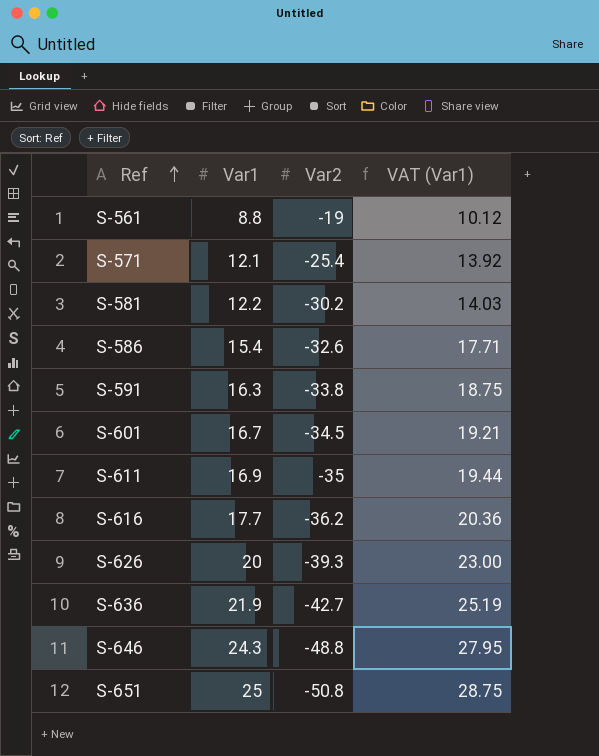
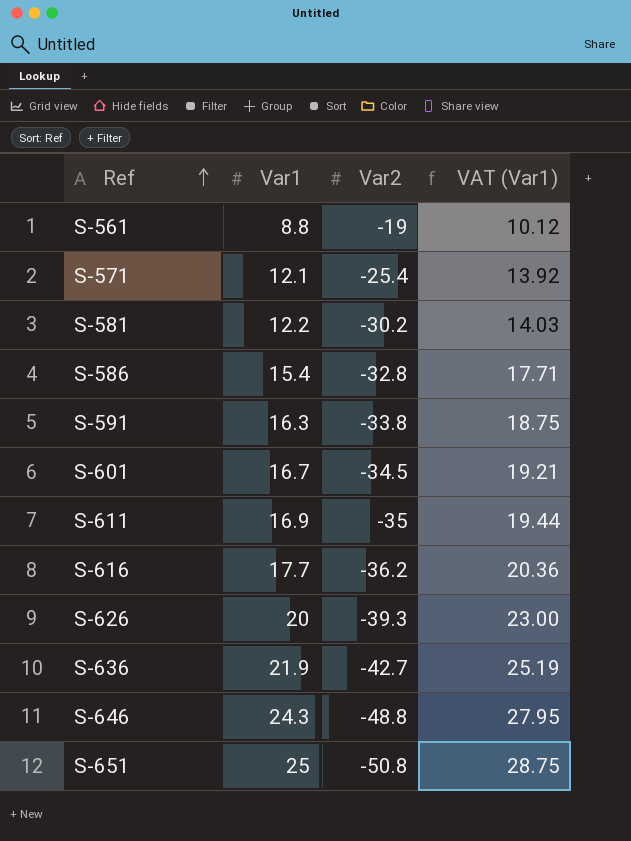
S-586 | Var2: -32.6 -> -32.8

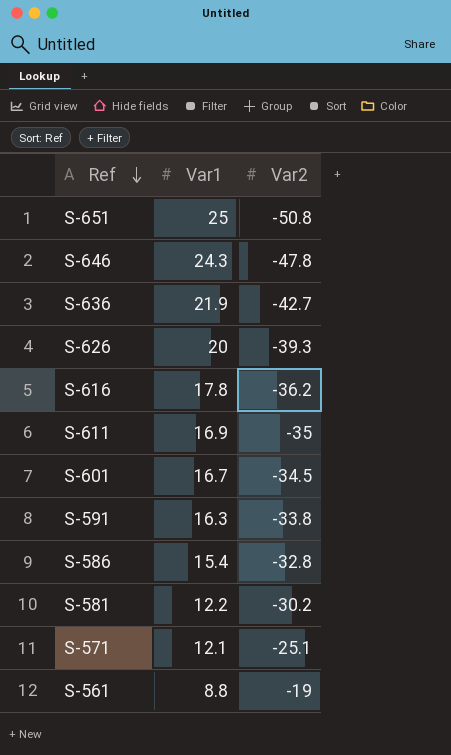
row order: Ref ascending -> Ref descending
column VAT (Var1) | formula: [Var1] * 1.15 -> none
S-646 | Var2: -48.8 -> -47.8
S-616 | Var1: 17.7 -> 17.8
S-571 | Var2: -25.4 -> -25.1

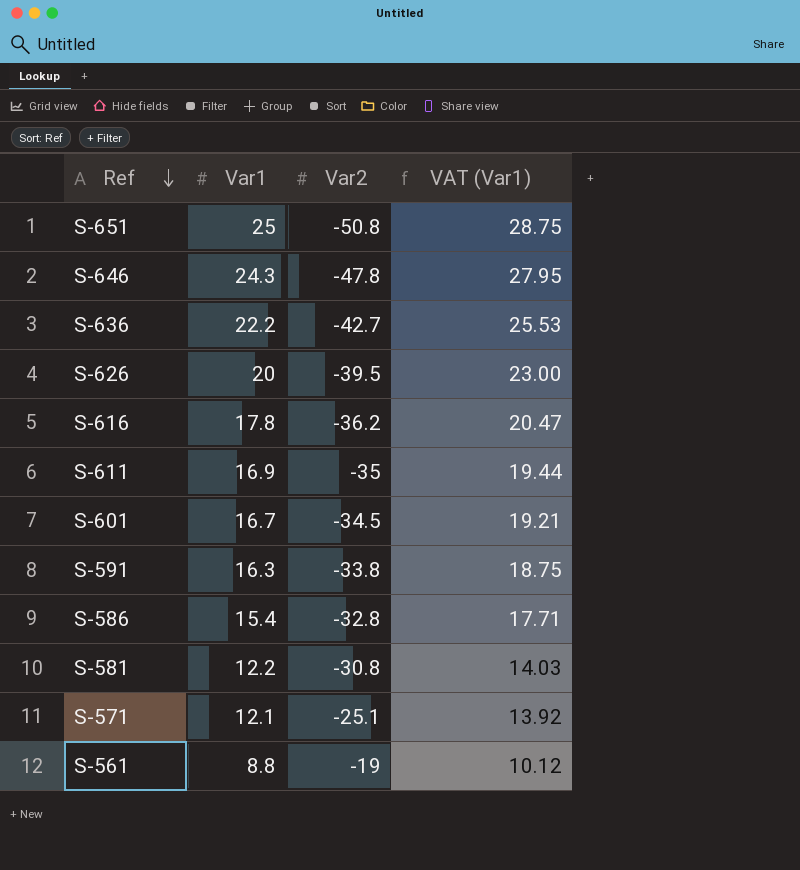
column VAT (Var1) | formula: none -> [Var1] * 1.15
S-636 | Var1: 21.9 -> 22.2
S-626 | Var2: -39.3 -> -39.5
S-581 | Var2: -30.2 -> -30.8

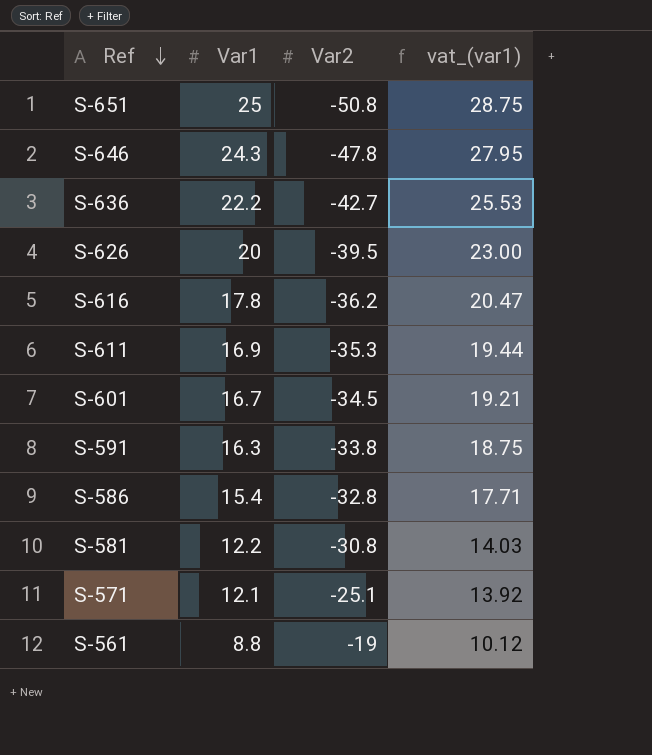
column name: VAT (Var1) -> vat_(var1)
S-611 | Var2: -35 -> -35.3

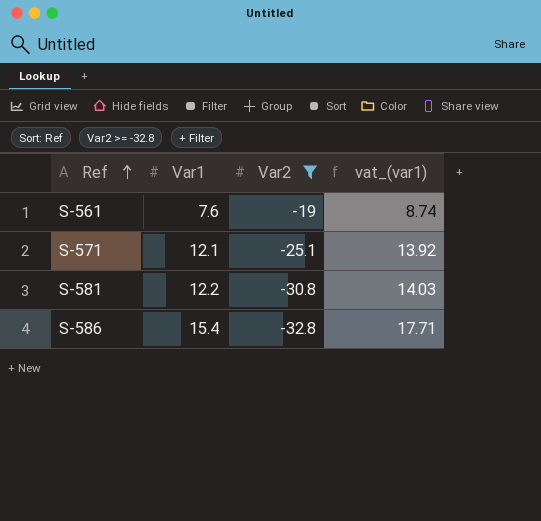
filter: none -> Var2 >= -32.8
row order: Ref descending -> Ref ascending
S-561 | Var1: 8.8 -> 7.6
S-561 | vat_(var1): 10.12 -> 8.74

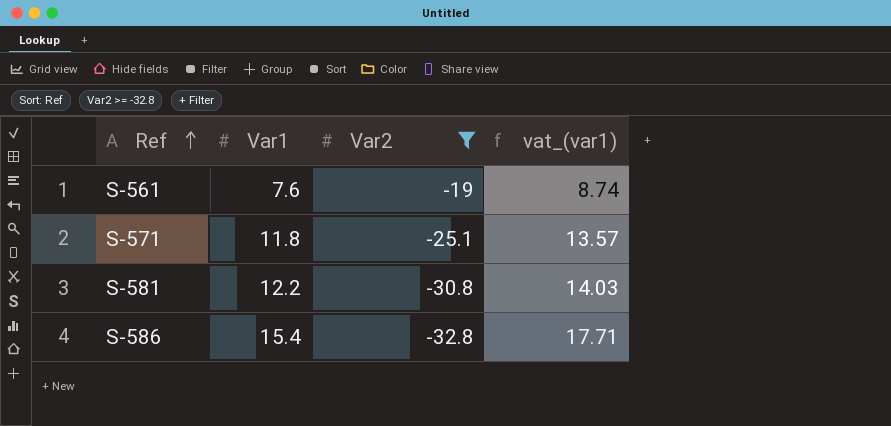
S-571 | Var1: 12.1 -> 11.8
S-571 | vat_(var1): 13.92 -> 13.57

